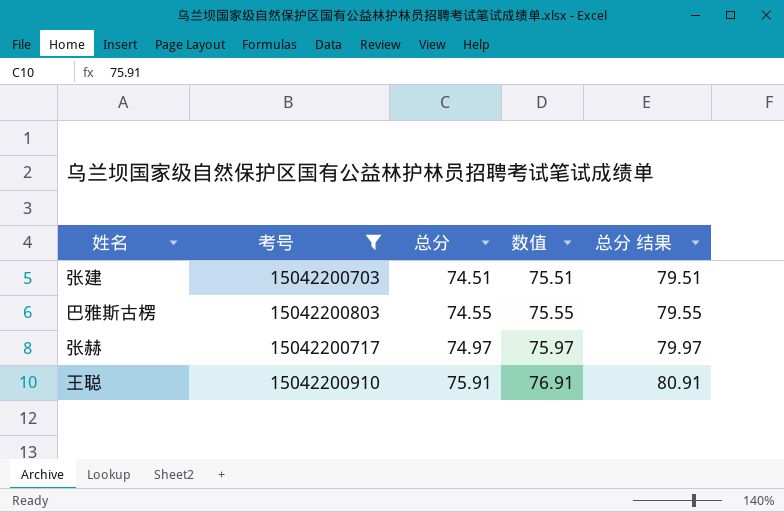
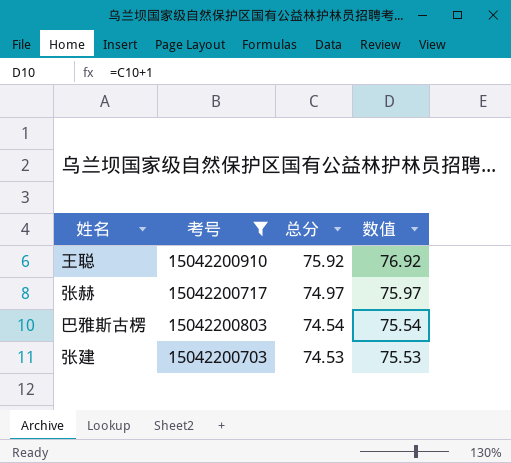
row order: 总分 ascending -> 总分 descending
column 总分 结果 | formula: [总分] + 5 -> none
王聪 | 总分: 75.91 -> 75.92
王聪 | 数值: 76.91 -> 76.92
巴雅斯古楞 | 总分: 74.55 -> 74.54
巴雅斯古楞 | 数值: 75.55 -> 75.54
张建 | 总分: 74.51 -> 74.53
张建 | 数值: 75.51 -> 75.53

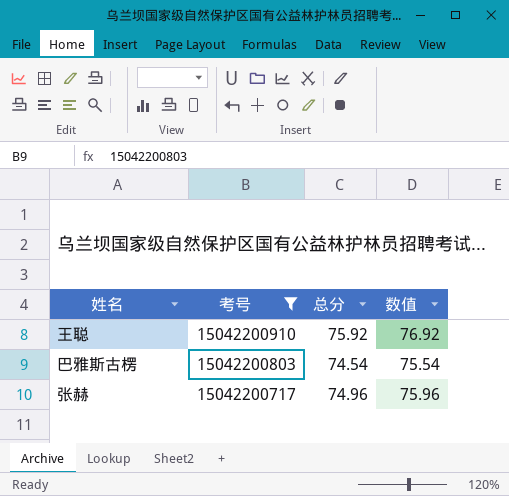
row order: 总分 descending -> 考号 descending
row 张建: 15042200703 | 74.53 | 75.53 -> none
张赫 | 总分: 74.97 -> 74.96
张赫 | 数值: 75.97 -> 75.96

